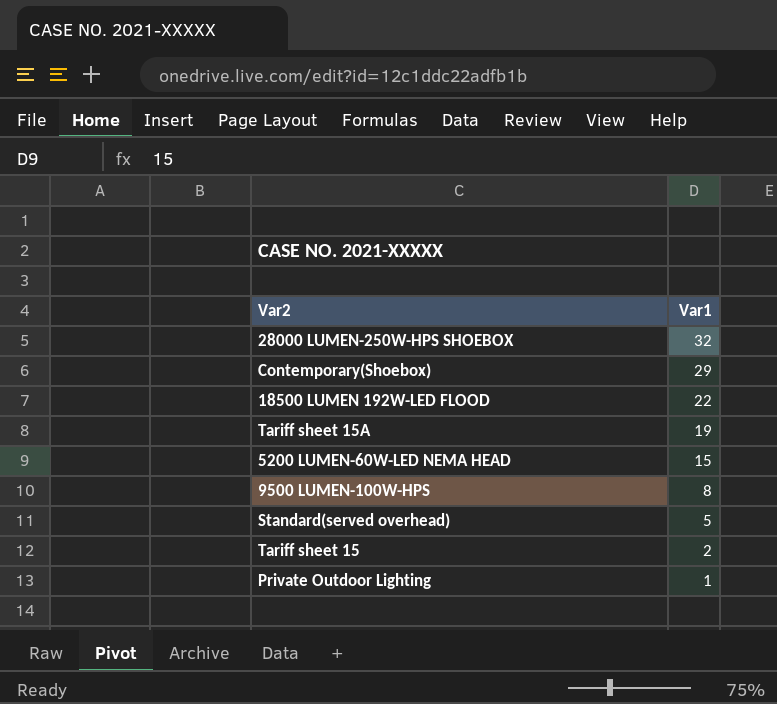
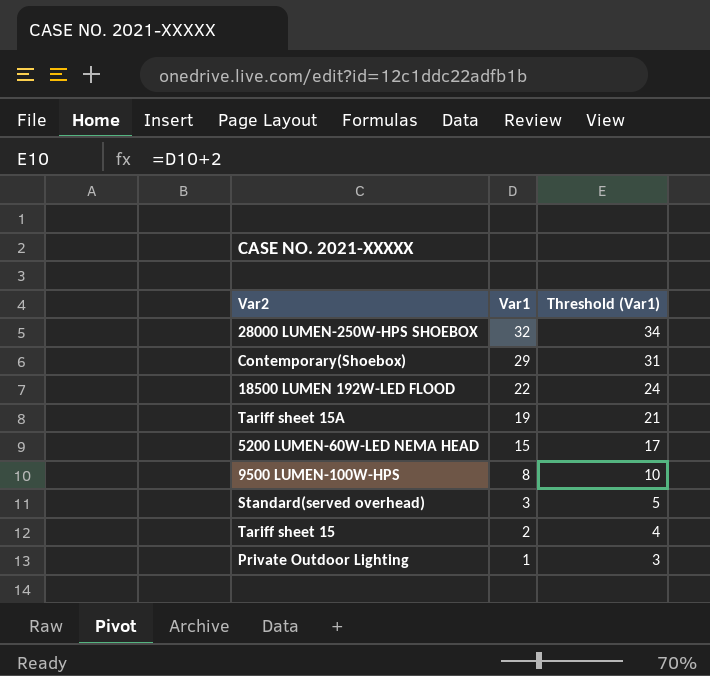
column Threshold (Var1) | formula: none -> [Var1] + 2
Standard(served overhead) | Var1: 5 -> 3

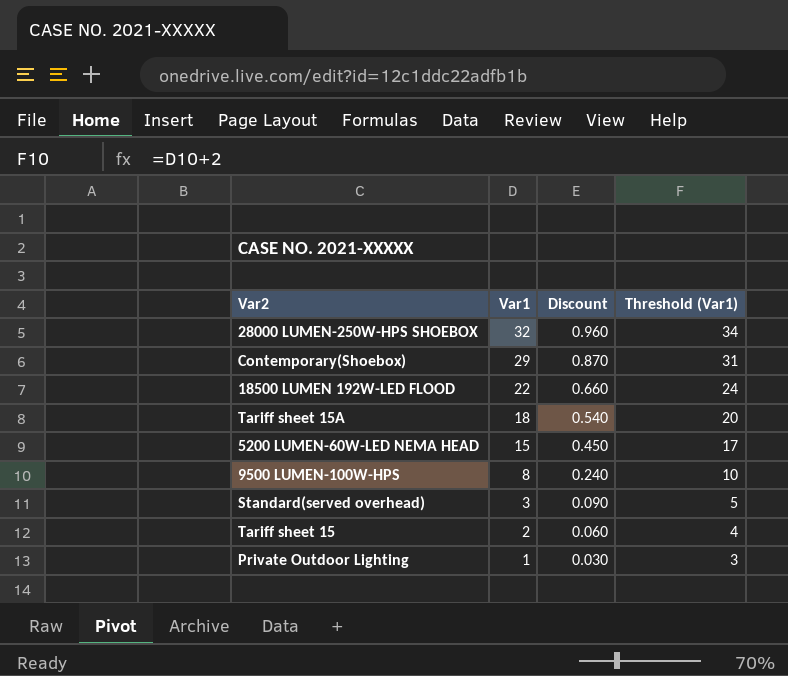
column Discount | formula: none -> [Var1] * 0.03
Tariff sheet 15A | Var1: 19 -> 18
Tariff sheet 15A | Threshold (Var1): 21 -> 20

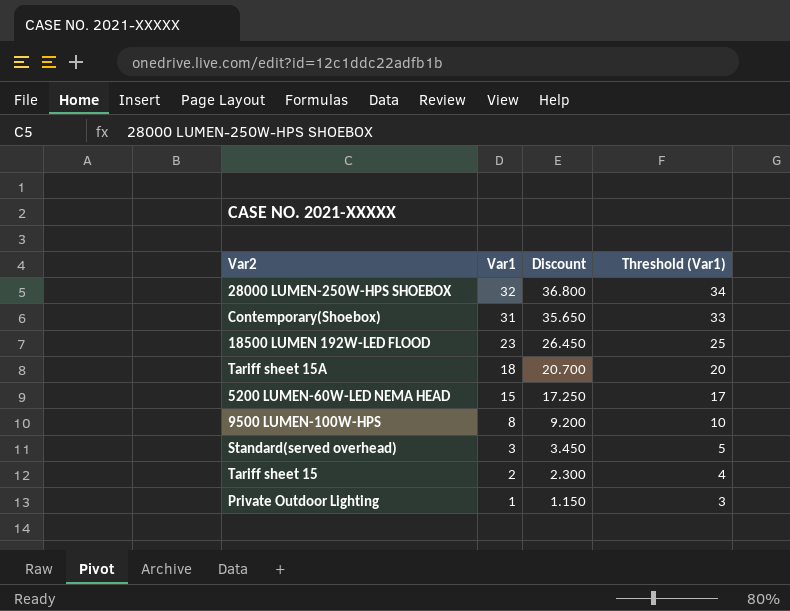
column Discount | formula: [Var1] * 0.03 -> [Var1] * 1.15
Contemporary(Shoebox) | Var1: 29 -> 31
Contemporary(Shoebox) | Threshold (Var1): 31 -> 33
18500 LUMEN 192W-LED FLOOD | Var1: 22 -> 23
18500 LUMEN 192W-LED FLOOD | Threshold (Var1): 24 -> 25

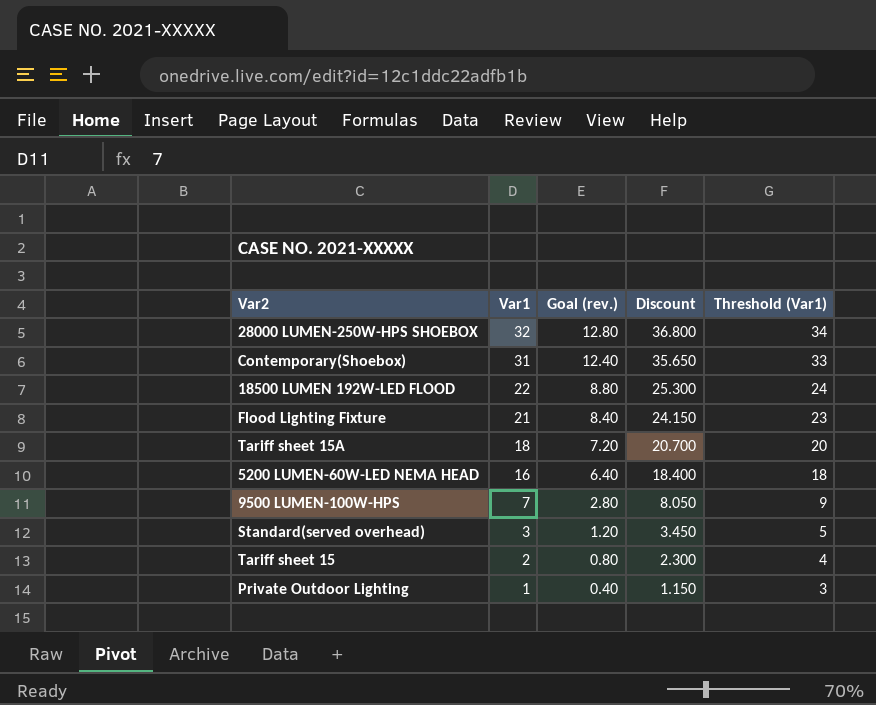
column Goal (rev.) | formula: none -> [Var1] * 0.4
18500 LUMEN 192W-LED FLOOD | Var1: 23 -> 22
18500 LUMEN 192W-LED FLOOD | Discount: 26.450 -> 25.300
18500 LUMEN 192W-LED FLOOD | Threshold (Var1): 25 -> 24
row Flood Lighting Fixture: none -> 21 | 8.40 | 24.150 | 23
5200 LUMEN-60W-LED NEMA HEAD | Var1: 15 -> 16
5200 LUMEN-60W-LED NEMA HEAD | Discount: 17.250 -> 18.400
5200 LUMEN-60W-LED NEMA HEAD | Threshold (Var1): 17 -> 18
9500 LUMEN-100W-HPS | Var1: 8 -> 7
9500 LUMEN-100W-HPS | Discount: 9.200 -> 8.050
9500 LUMEN-100W-HPS | Threshold (Var1): 10 -> 9

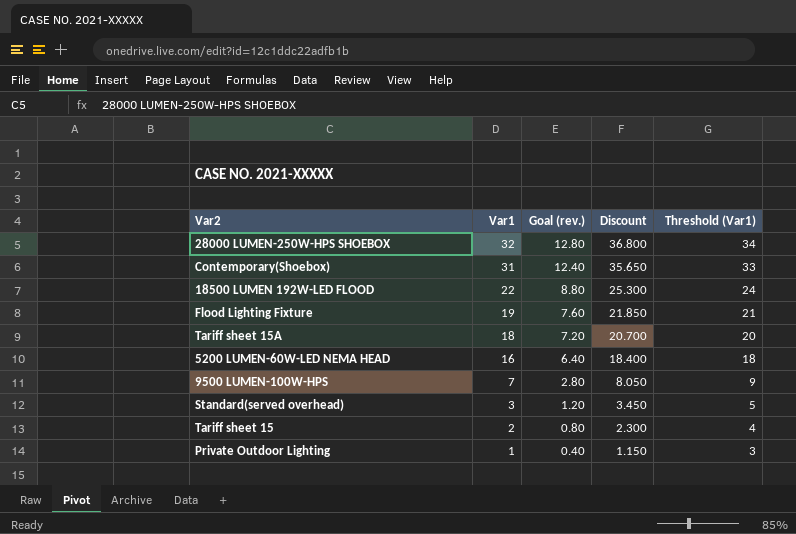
Flood Lighting Fixture | Var1: 21 -> 19
Flood Lighting Fixture | Goal (rev.): 8.40 -> 7.60
Flood Lighting Fixture | Discount: 24.150 -> 21.850
Flood Lighting Fixture | Threshold (Var1): 23 -> 21

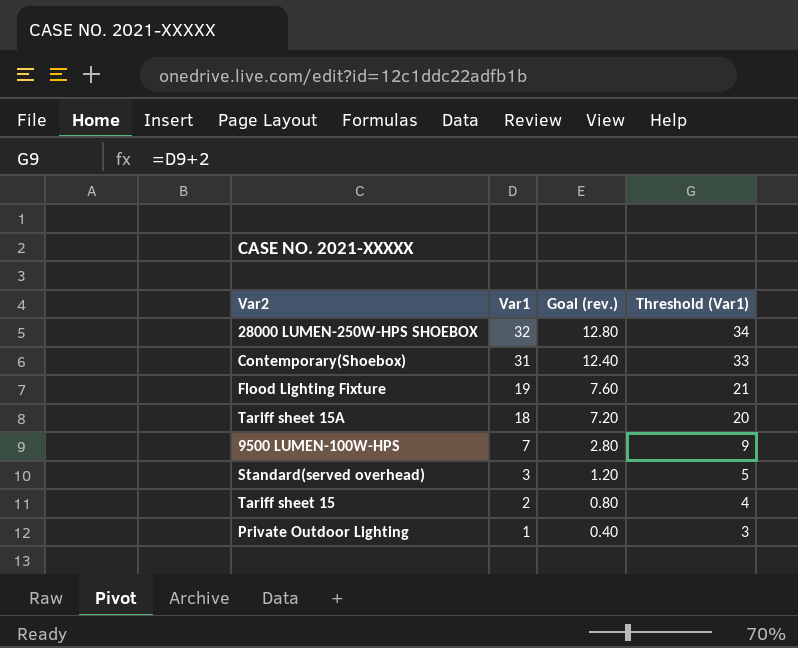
column Discount | formula: [Var1] * 1.15 -> none
row 18500 LUMEN 192W-LED FLOOD: 22 | 8.80 | 25.300 | 24 -> none
row 5200 LUMEN-60W-LED NEMA HEAD: 16 | 6.40 | 18.400 | 18 -> none

